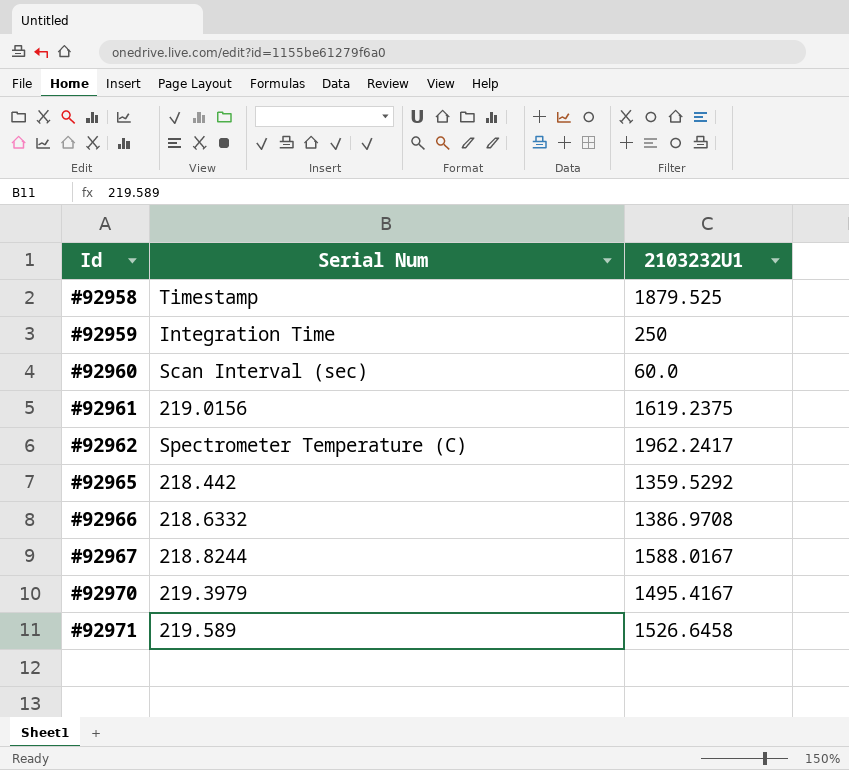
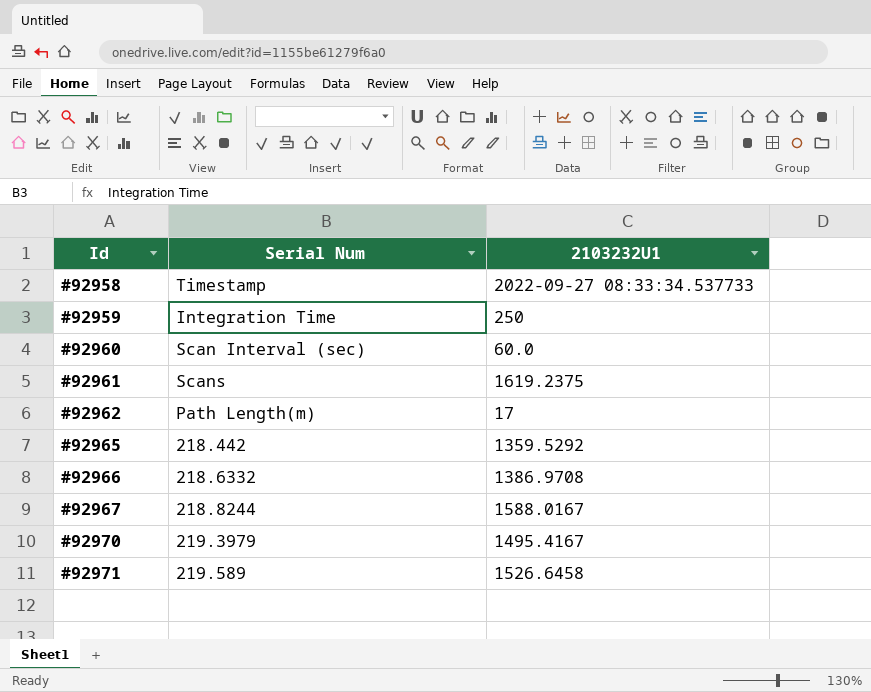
#92958 | 2103232U1: 1879.525 -> 2022-09-27 08:33:34.537733
#92961 | Serial Num: 219.0156 -> Scans
#92962 | Serial Num: Spectrometer Temperature (C) -> Path Length(m)
#92962 | 2103232U1: 1962.2417 -> 17

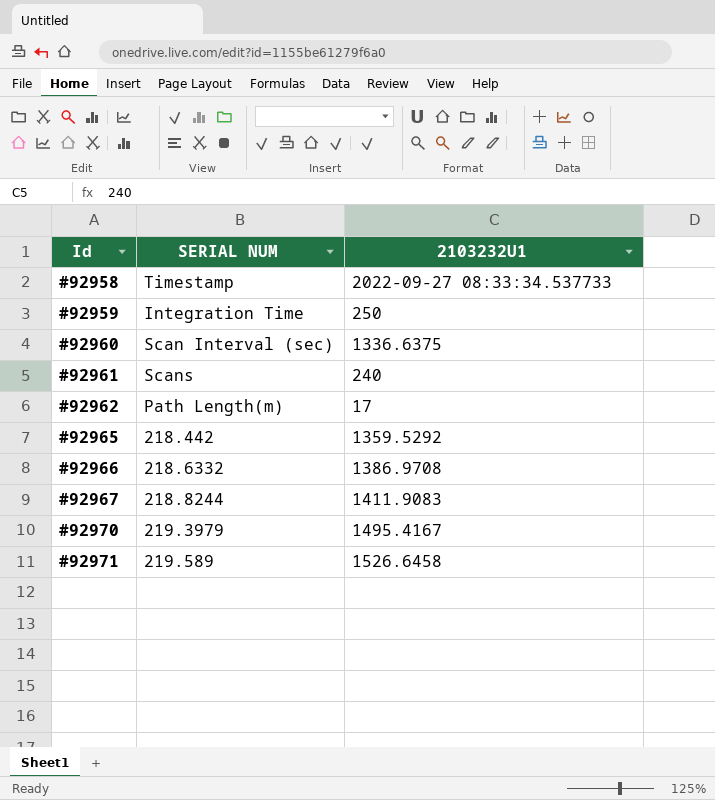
column name: Serial Num -> SERIAL NUM
#92960 | 2103232U1: 60.0 -> 1336.6375
#92961 | 2103232U1: 1619.2375 -> 240
#92967 | 2103232U1: 1588.0167 -> 1411.9083

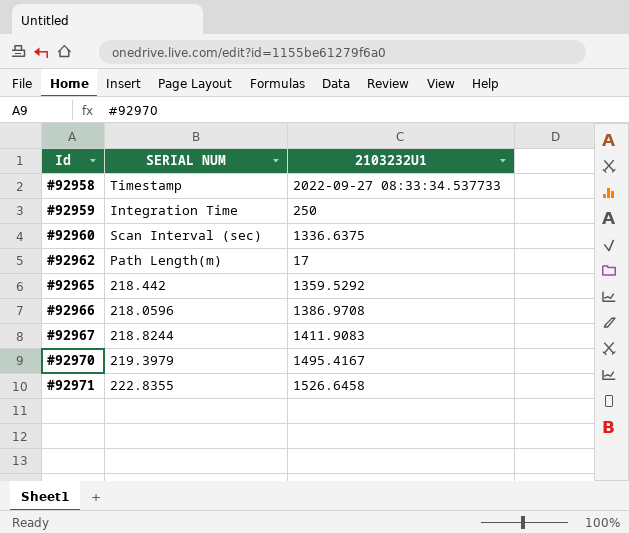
row #92961: Scans | 240 -> none
#92966 | SERIAL NUM: 218.6332 -> 218.0596
#92971 | SERIAL NUM: 219.589 -> 222.8355

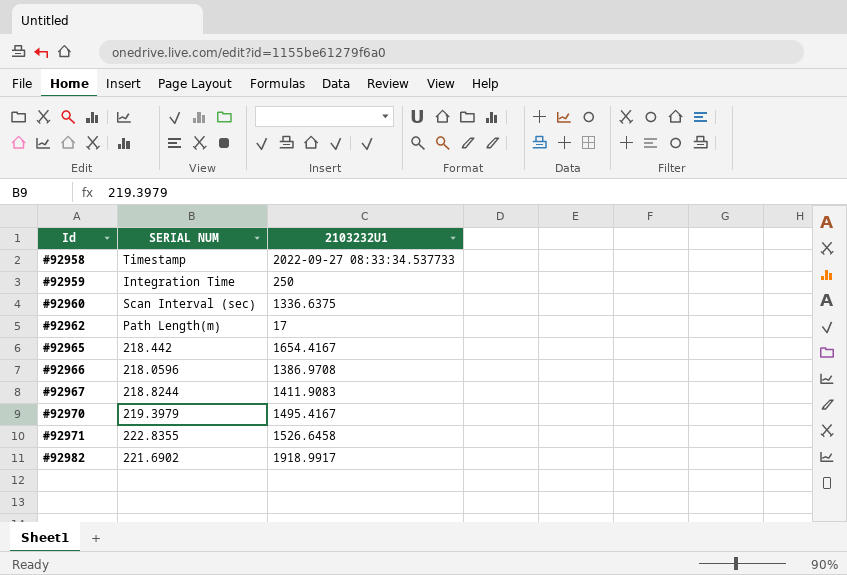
#92965 | 2103232U1: 1359.5292 -> 1654.4167
row #92982: none -> 221.6902 | 1918.9917

